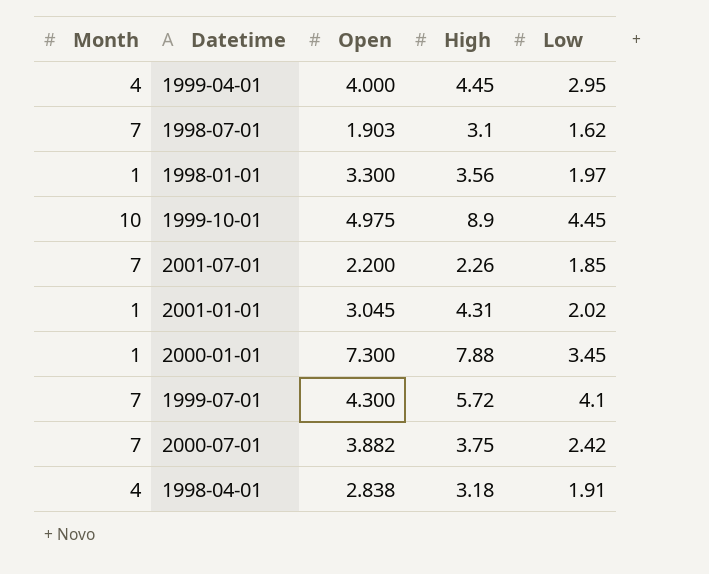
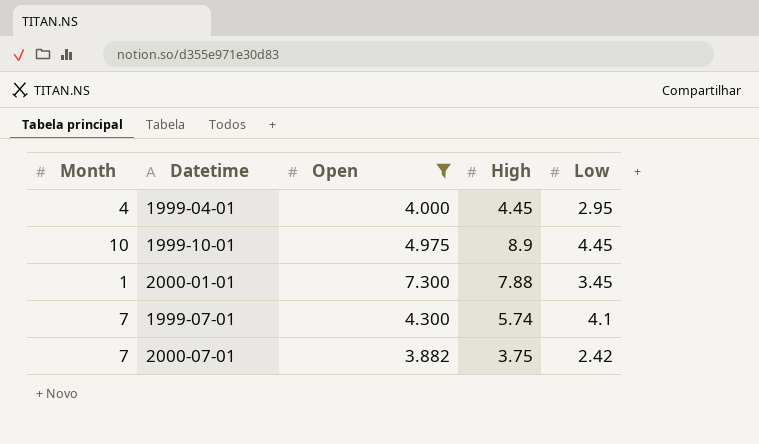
filter: none -> Open >= 3.882
1999-07-01 | High: 5.72 -> 5.74

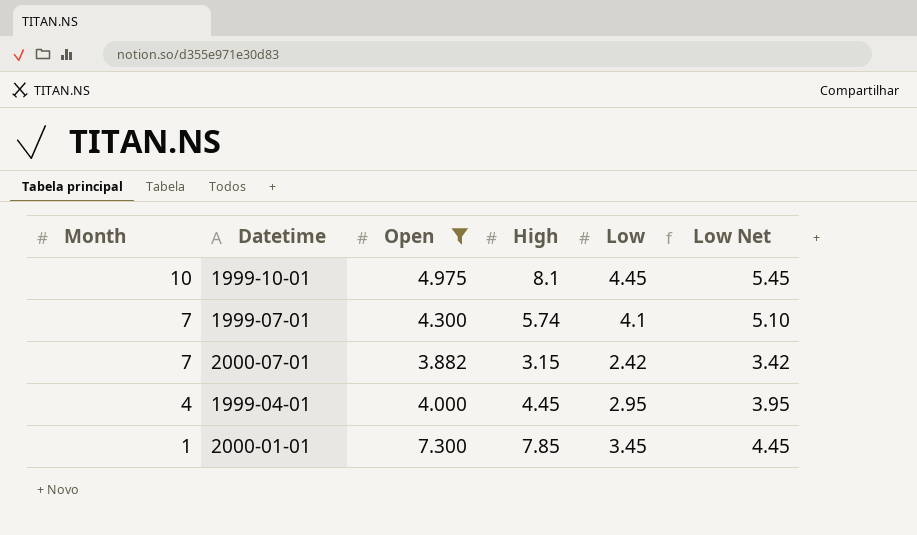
row order: none -> Month descending
column Low Net | formula: none -> [Low] + 1
1999-10-01 | High: 8.9 -> 8.1
2000-07-01 | High: 3.75 -> 3.15
2000-01-01 | High: 7.88 -> 7.85

